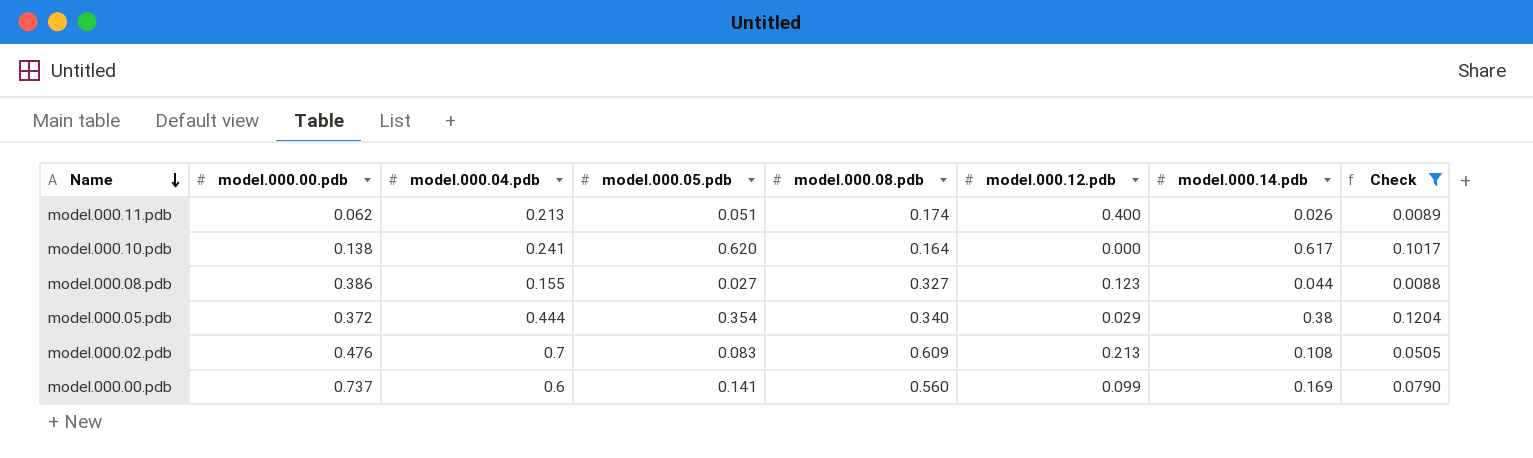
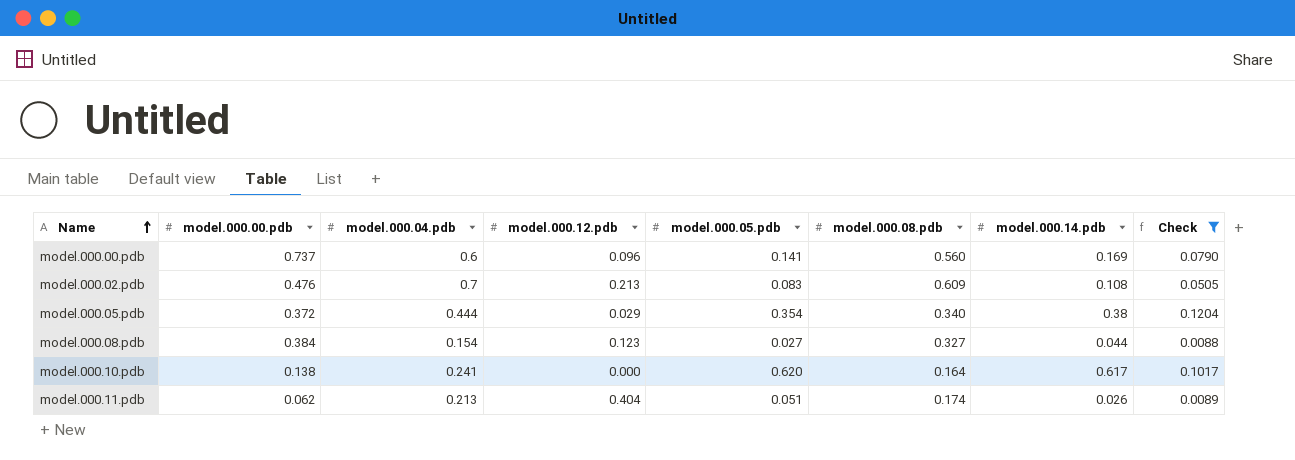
row order: Name descending -> Name ascending
column model.000.12.pdb | position: 6 -> 4
model.000.00.pdb | model.000.12.pdb: 0.099 -> 0.096
model.000.08.pdb | model.000.00.pdb: 0.386 -> 0.384
model.000.08.pdb | model.000.04.pdb: 0.155 -> 0.154
model.000.11.pdb | model.000.12.pdb: 0.400 -> 0.404

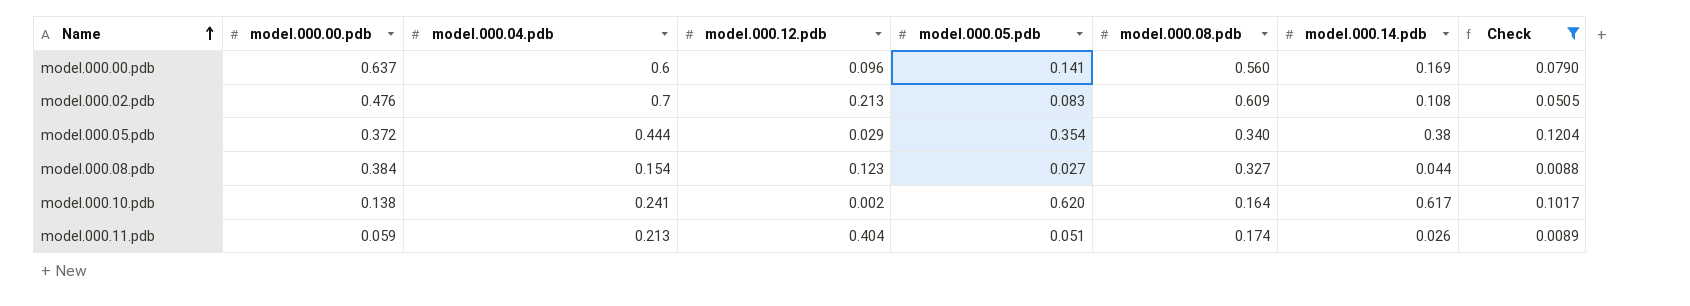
model.000.00.pdb | model.000.00.pdb: 0.737 -> 0.637
model.000.10.pdb | model.000.12.pdb: 0.000 -> 0.002
model.000.11.pdb | model.000.00.pdb: 0.062 -> 0.059

